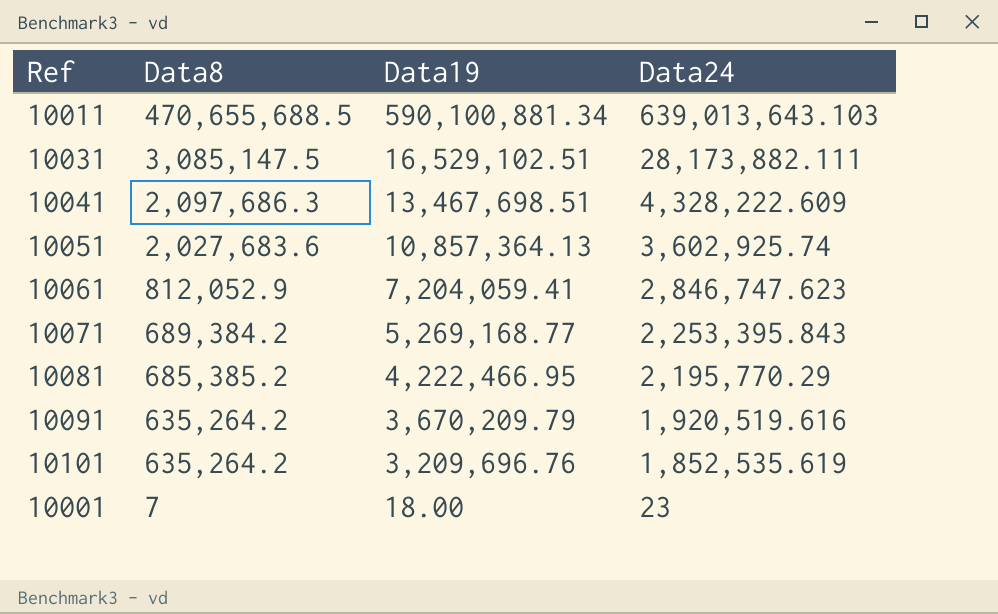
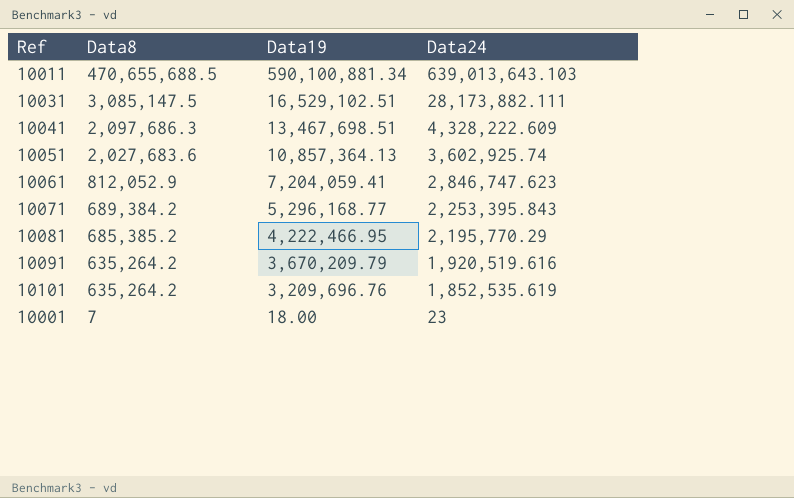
10071 | Data19: 5,269,168.77 -> 5,296,168.77

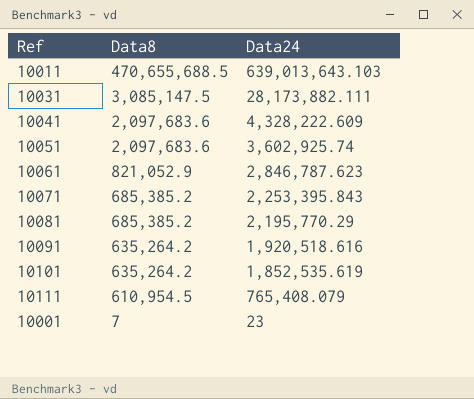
column Data19 | position: 3 -> none
10041 | Data8: 2,097,686.3 -> 2,097,683.6
10051 | Data8: 2,027,683.6 -> 2,097,683.6
10061 | Data8: 812,052.9 -> 821,052.9
10061 | Data24: 2,846,747.623 -> 2,846,787.623
10071 | Data8: 689,384.2 -> 685,385.2
10091 | Data24: 1,920,519.616 -> 1,920,518.616
row 10111: none -> 610,954.5 | 765,408.079

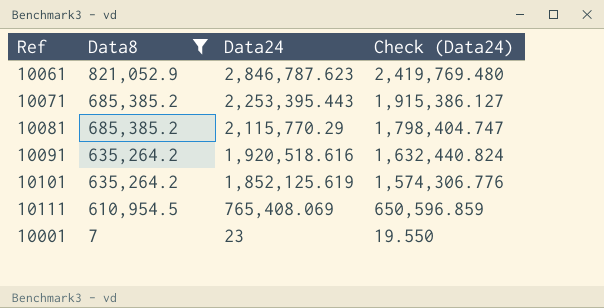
filter: none -> Data8 <= 821,052.9
column Check (Data24) | formula: none -> [Data24] * 0.85
10071 | Data24: 2,253,395.843 -> 2,253,395.443
10081 | Data24: 2,195,770.29 -> 2,115,770.29
10101 | Data24: 1,852,535.619 -> 1,852,125.619
10111 | Data24: 765,408.079 -> 765,408.069

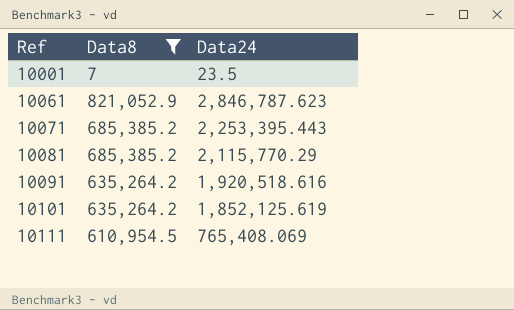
row order: Data8 descending -> Ref ascending
column Check (Data24) | formula: [Data24] * 0.85 -> none
10001 | Data24: 23 -> 23.5

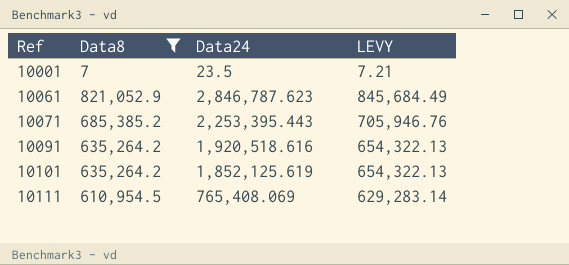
column LEVY | formula: none -> [Data8] * 1.03
row 10081: 685,385.2 | 2,115,770.29 -> none

